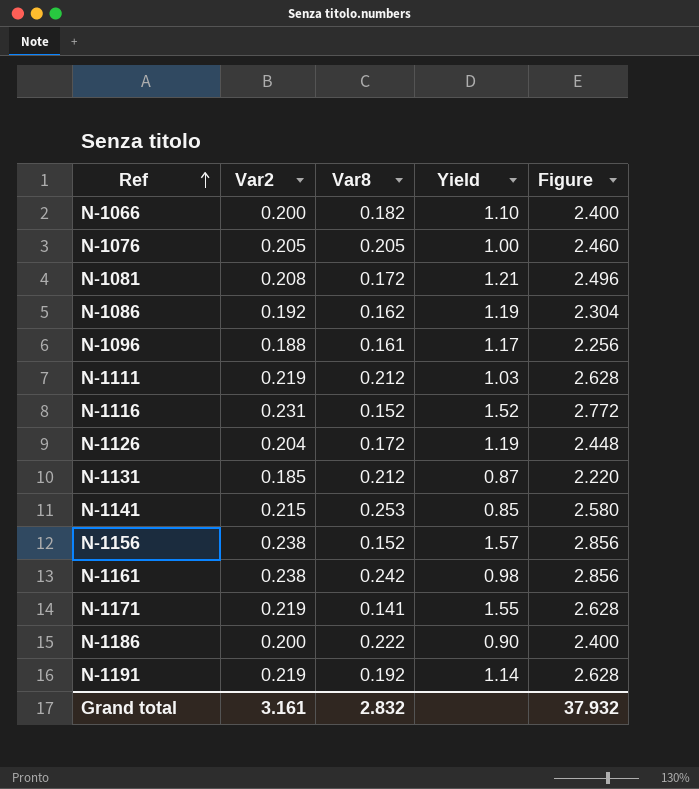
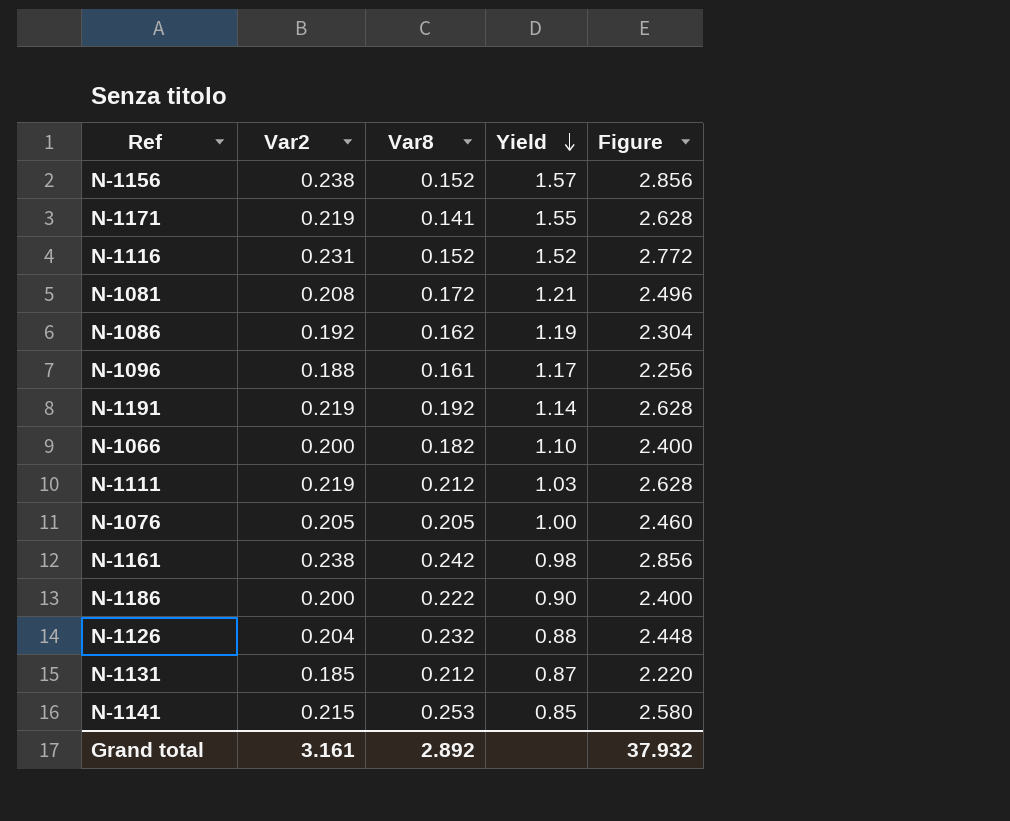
row order: Ref ascending -> Yield descending
N-1126 | Var8: 0.172 -> 0.232
N-1126 | Yield: 1.19 -> 0.88
Grand total | Var8: 2.832 -> 2.892

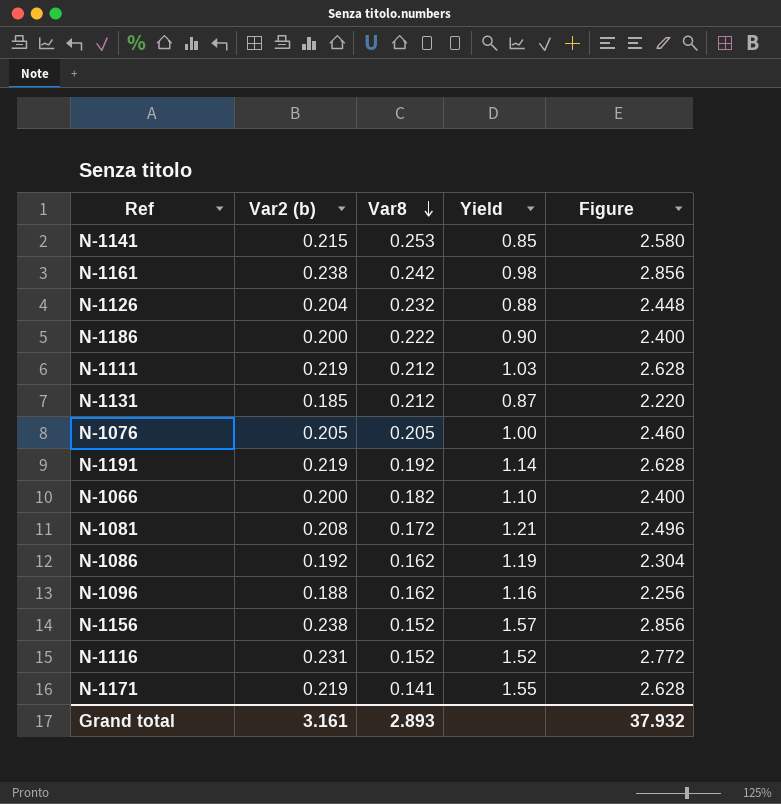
row order: Yield descending -> Var8 descending
column name: Var2 -> Var2 (b)
N-1096 | Var8: 0.161 -> 0.162
N-1096 | Yield: 1.17 -> 1.16
Grand total | Var8: 2.892 -> 2.893

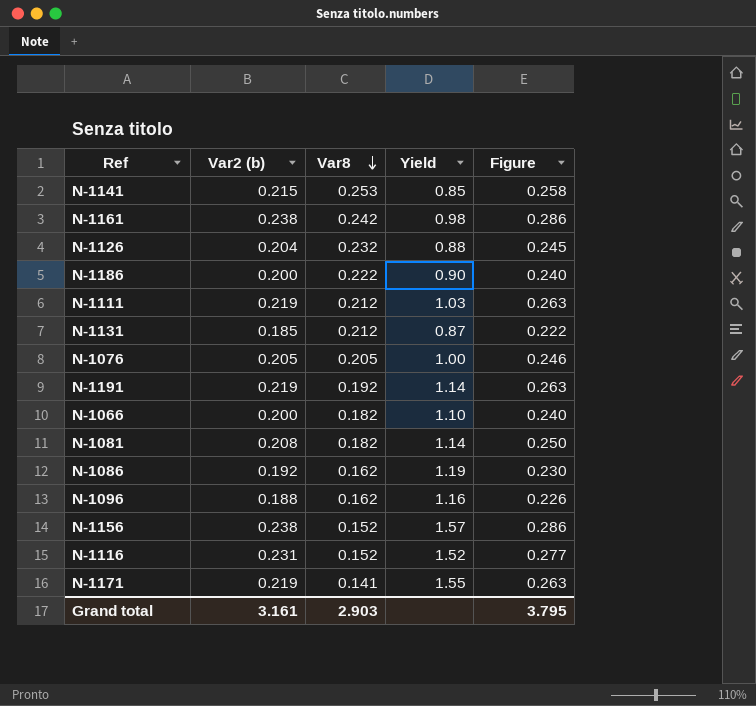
column Figure | formula: [Var2 (b)] * 12 -> [Var2 (b)] * 1.2
N-1081 | Var8: 0.172 -> 0.182
N-1081 | Yield: 1.21 -> 1.14
Grand total | Var8: 2.893 -> 2.903
Grand total | Figure: 37.932 -> 3.795

